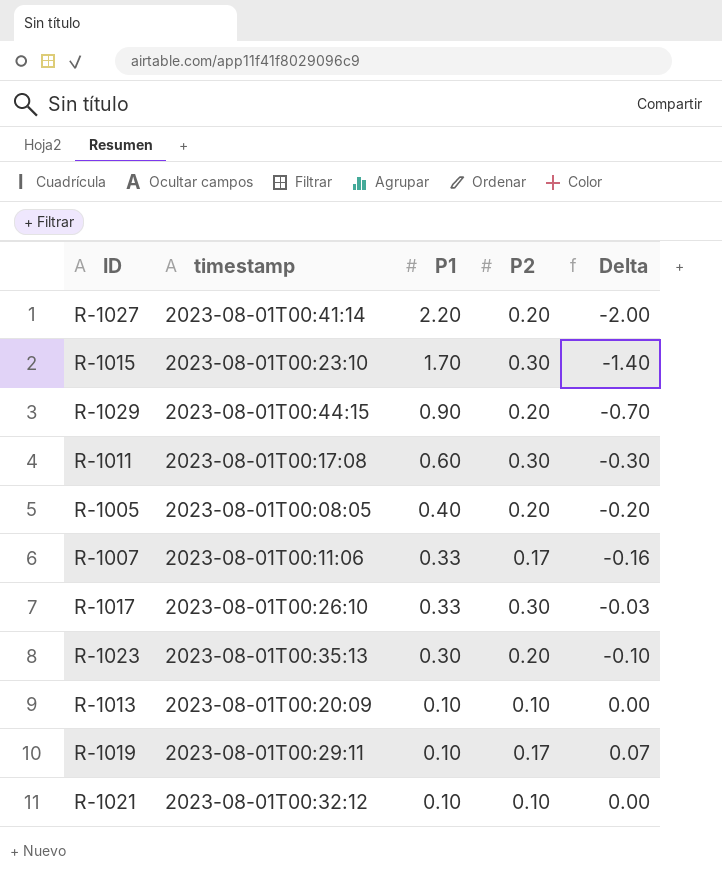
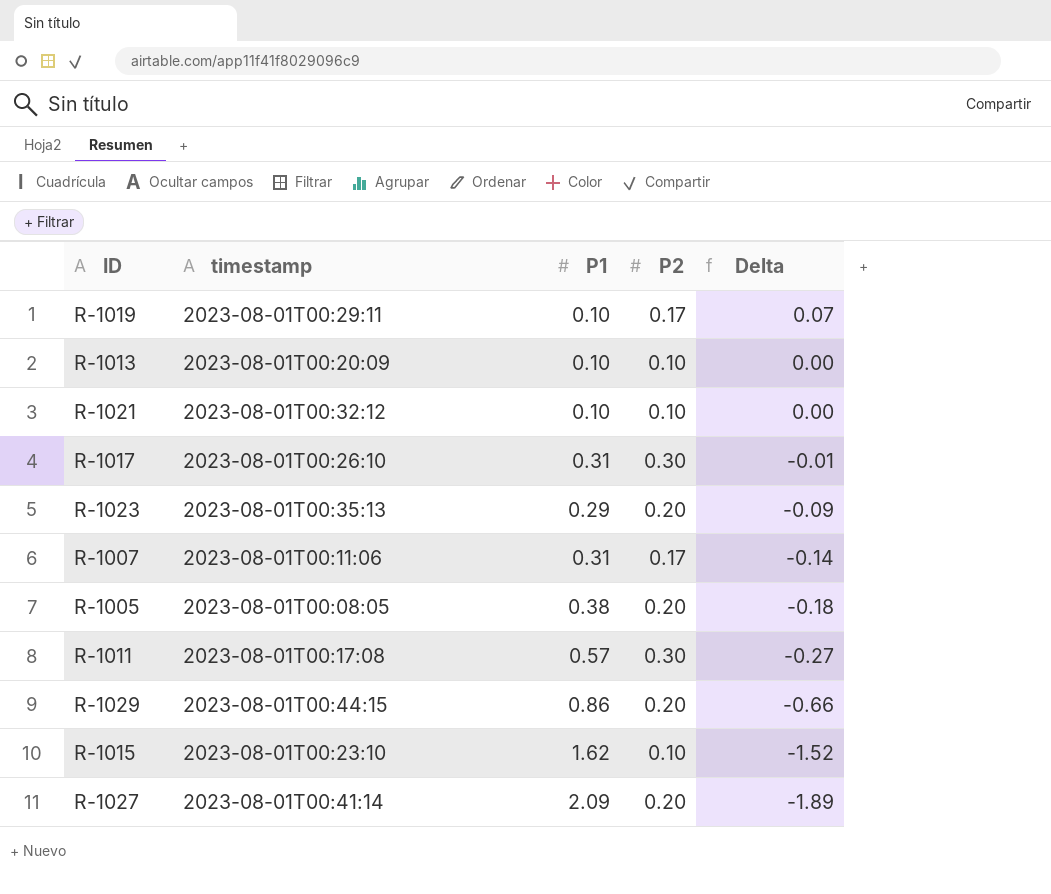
row order: P1 descending -> Delta descending
R-1017 | P1: 0.33 -> 0.31
R-1017 | Delta: -0.03 -> -0.01
R-1023 | P1: 0.30 -> 0.29
R-1023 | Delta: -0.10 -> -0.09
R-1007 | P1: 0.33 -> 0.31
R-1007 | Delta: -0.16 -> -0.14
R-1005 | P1: 0.40 -> 0.38
R-1005 | Delta: -0.20 -> -0.18
R-1011 | P1: 0.60 -> 0.57
R-1011 | Delta: -0.30 -> -0.27
R-1029 | P1: 0.90 -> 0.86
R-1029 | Delta: -0.70 -> -0.66
R-1015 | P1: 1.70 -> 1.62
R-1015 | P2: 0.30 -> 0.10
R-1015 | Delta: -1.40 -> -1.52
R-1027 | P1: 2.20 -> 2.09
R-1027 | Delta: -2.00 -> -1.89

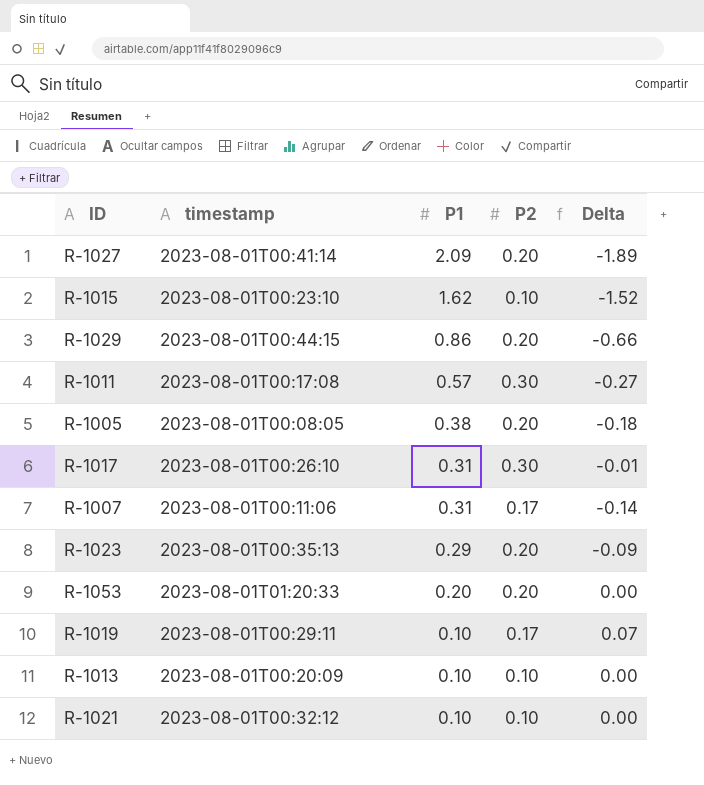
row order: Delta descending -> P1 descending
row R-1053: none -> 2023-08-01T01:20:33 | 0.20 | 0.20 | 0.00

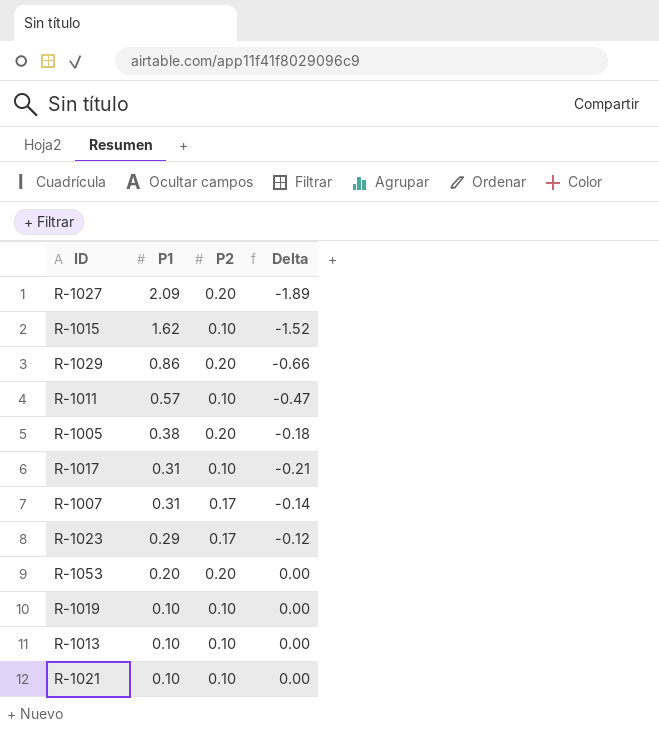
column timestamp | position: 2 -> none
R-1011 | P2: 0.30 -> 0.10
R-1011 | Delta: -0.27 -> -0.47
R-1017 | P2: 0.30 -> 0.10
R-1017 | Delta: -0.01 -> -0.21
R-1023 | P2: 0.20 -> 0.17
R-1023 | Delta: -0.09 -> -0.12
R-1019 | P2: 0.17 -> 0.10
R-1019 | Delta: 0.07 -> 0.00

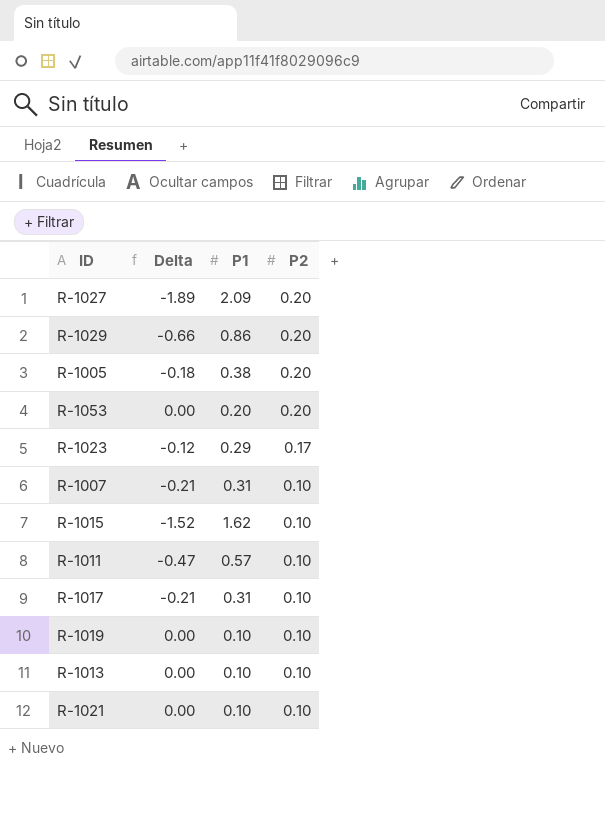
row order: P1 descending -> P2 descending
column Delta | position: 4 -> 2
R-1007 | Delta: -0.14 -> -0.21
R-1007 | P2: 0.17 -> 0.10

